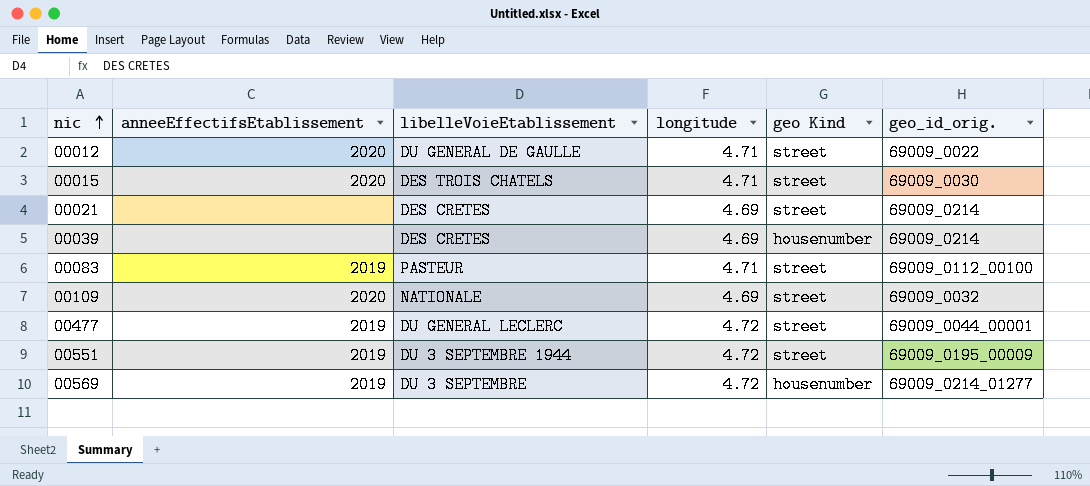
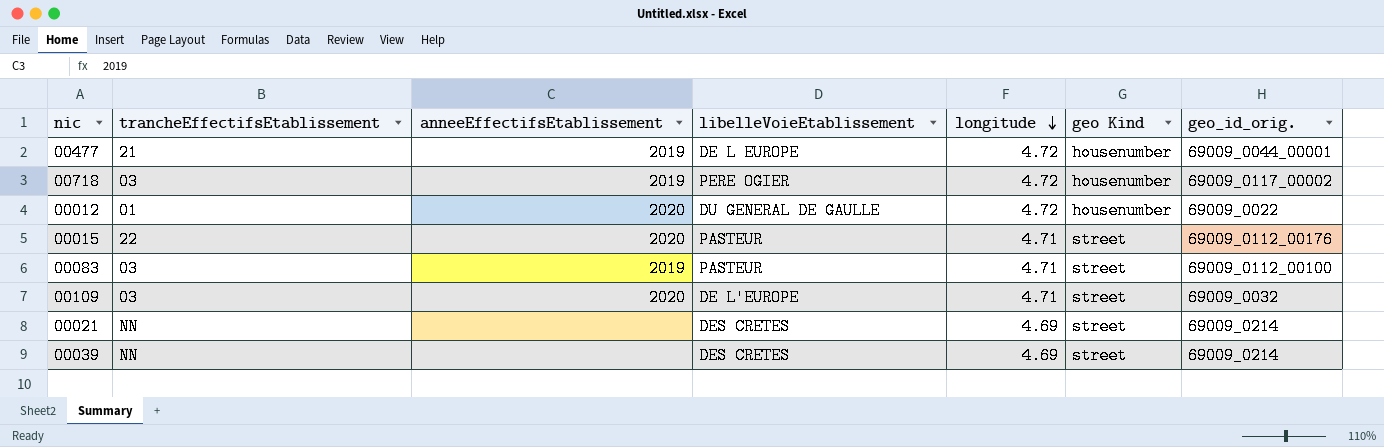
row order: nic ascending -> longitude descending
column trancheEffectifsEtablissement | position: none -> 2
row 00551: 2019 | DU 3 SEPTEMBRE 1944 | 4.72 | street | 69009_0195_00009 -> none
row 00569: 2019 | DU 3 SEPTEMBRE | 4.72 | housenumber | 69009_0214_01277 -> none
00477 | libelleVoieEtablissement: DU GENERAL LECLERC -> DE L EUROPE
00477 | geo Kind: street -> housenumber
row 00718: none -> 03 | 2019 | PERE OGIER | 4.72 | housenumber | 69009_0117_00002
00012 | longitude: 4.71 -> 4.72
00012 | geo Kind: street -> housenumber
00015 | libelleVoieEtablissement: DES TROIS CHATELS -> PASTEUR
00015 | geo_id_orig.: 69009_0030 -> 69009_0112_00176
00109 | libelleVoieEtablissement: NATIONALE -> DE L'EUROPE
00109 | longitude: 4.69 -> 4.71
00039 | geo Kind: housenumber -> street

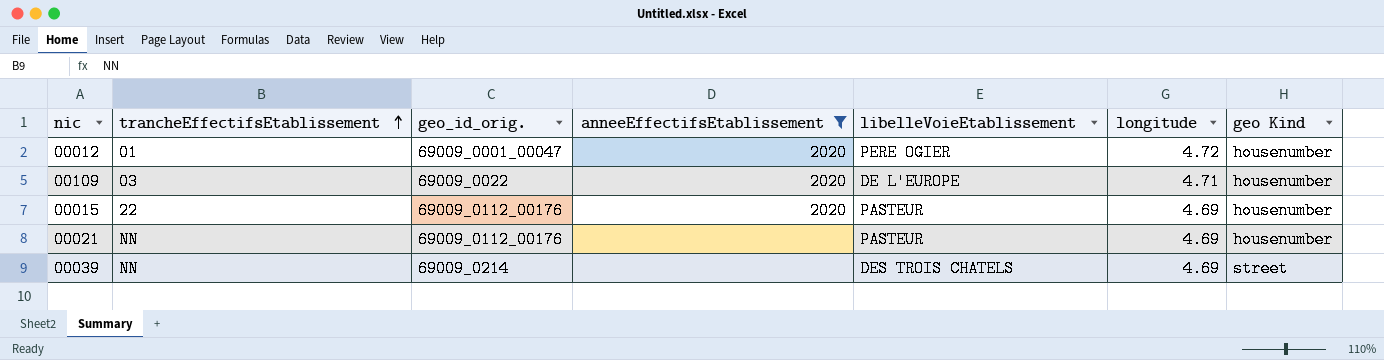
filter: none -> anneeEffectifsEtablissement != 2019
row order: longitude descending -> trancheEffectifsEtablissement ascending
column geo_id_orig. | position: 7 -> 3
00012 | geo_id_orig.: 69009_0022 -> 69009_0001_00047
00012 | libelleVoieEtablissement: DU GENERAL DE GAULLE -> PERE OGIER
00109 | geo_id_orig.: 69009_0032 -> 69009_0022
00109 | geo Kind: street -> housenumber
00015 | longitude: 4.71 -> 4.69
00015 | geo Kind: street -> housenumber
00021 | geo_id_orig.: 69009_0214 -> 69009_0112_00176
00021 | libelleVoieEtablissement: DES CRETES -> PASTEUR
00021 | geo Kind: street -> housenumber
00039 | libelleVoieEtablissement: DES CRETES -> DES TROIS CHATELS

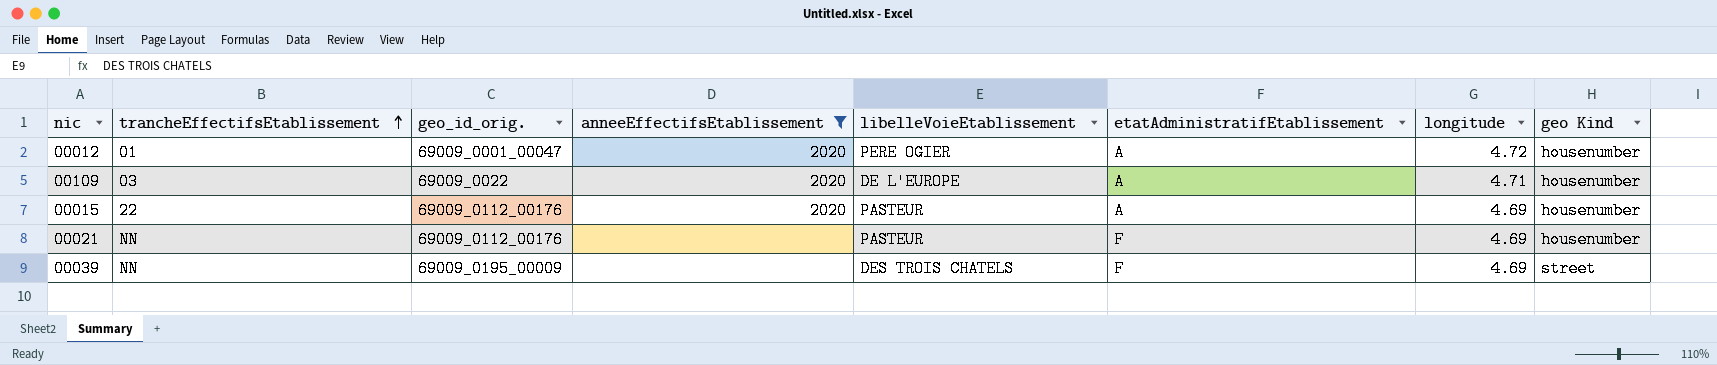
column etatAdministratifEtablissement | position: none -> 6
00039 | geo_id_orig.: 69009_0214 -> 69009_0195_00009

